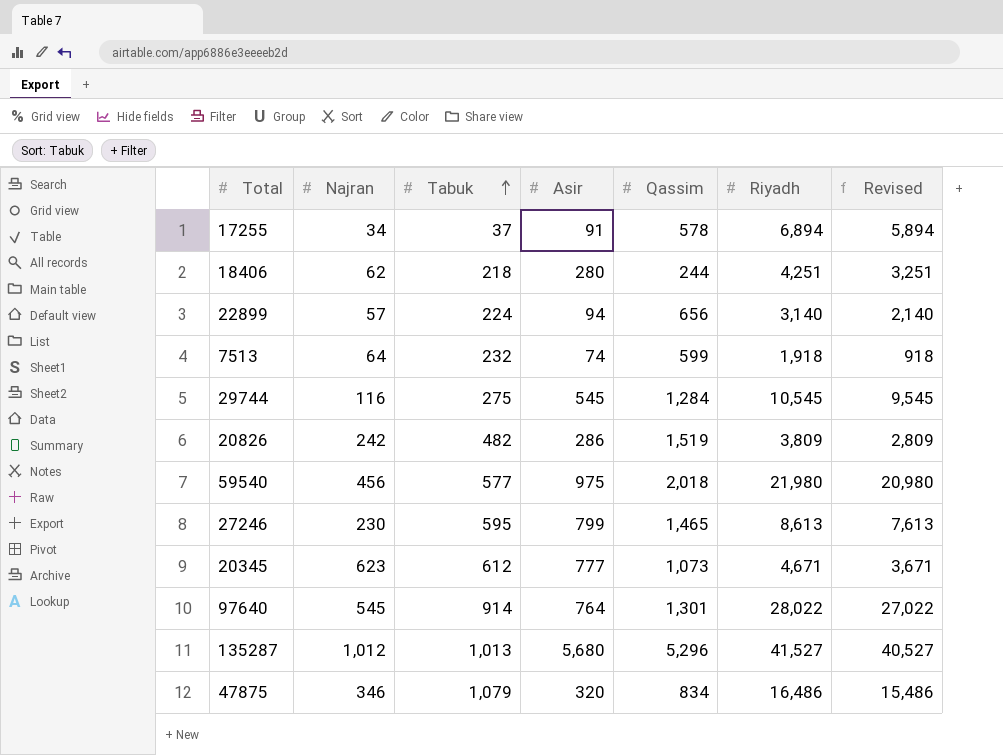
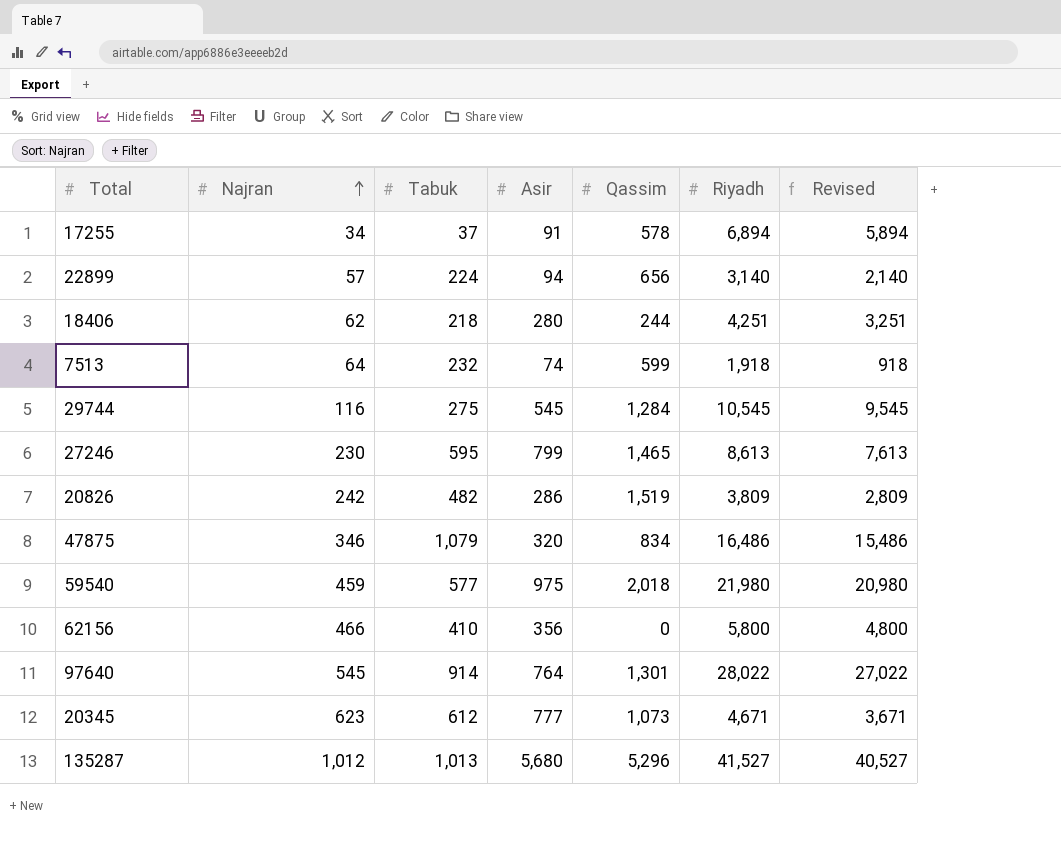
row order: Tabuk ascending -> Najran ascending
59540 | Najran: 456 -> 459
row 62156: none -> 466 | 410 | 356 | 0 | 5,800 | 4,800

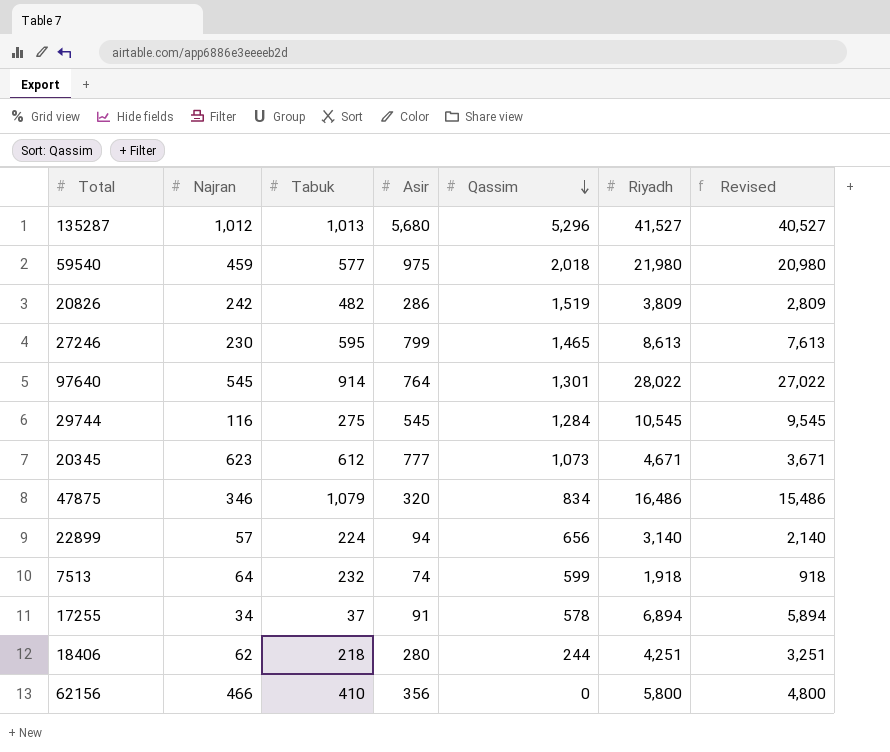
row order: Najran ascending -> Qassim descending

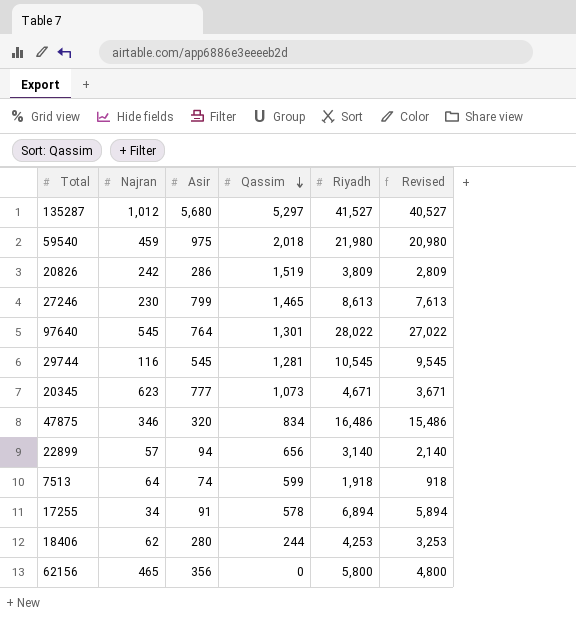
column Tabuk | position: 3 -> none
135287 | Qassim: 5,296 -> 5,297
29744 | Qassim: 1,284 -> 1,281
18406 | Riyadh: 4,251 -> 4,253
18406 | Revised: 3,251 -> 3,253
62156 | Najran: 466 -> 465

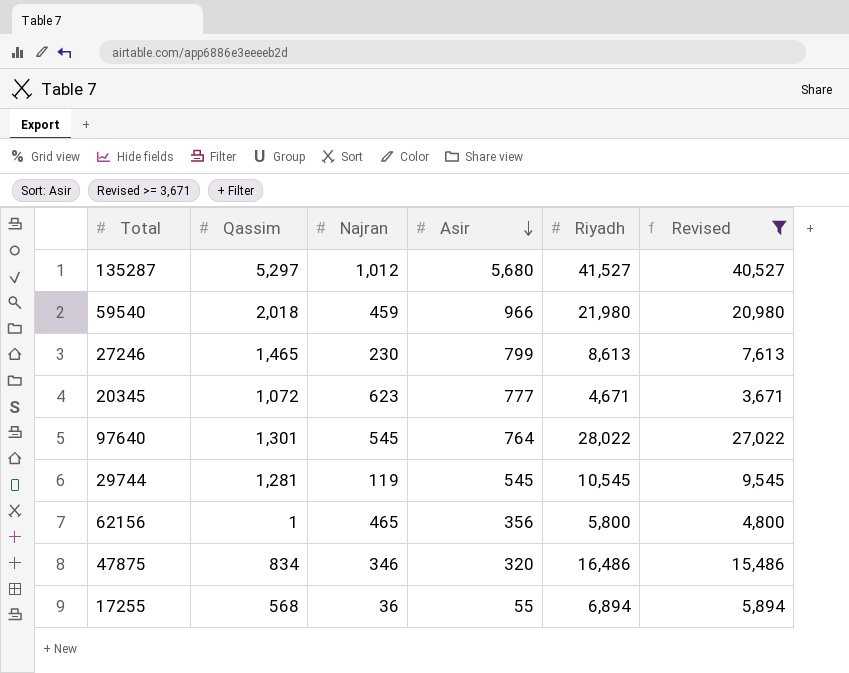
filter: none -> Revised >= 3,671
row order: Qassim descending -> Asir descending
column Qassim | position: 4 -> 2
59540 | Asir: 975 -> 966
20345 | Qassim: 1,073 -> 1,072
29744 | Najran: 116 -> 119
62156 | Qassim: 0 -> 1
17255 | Qassim: 578 -> 568
17255 | Najran: 34 -> 36
17255 | Asir: 91 -> 55

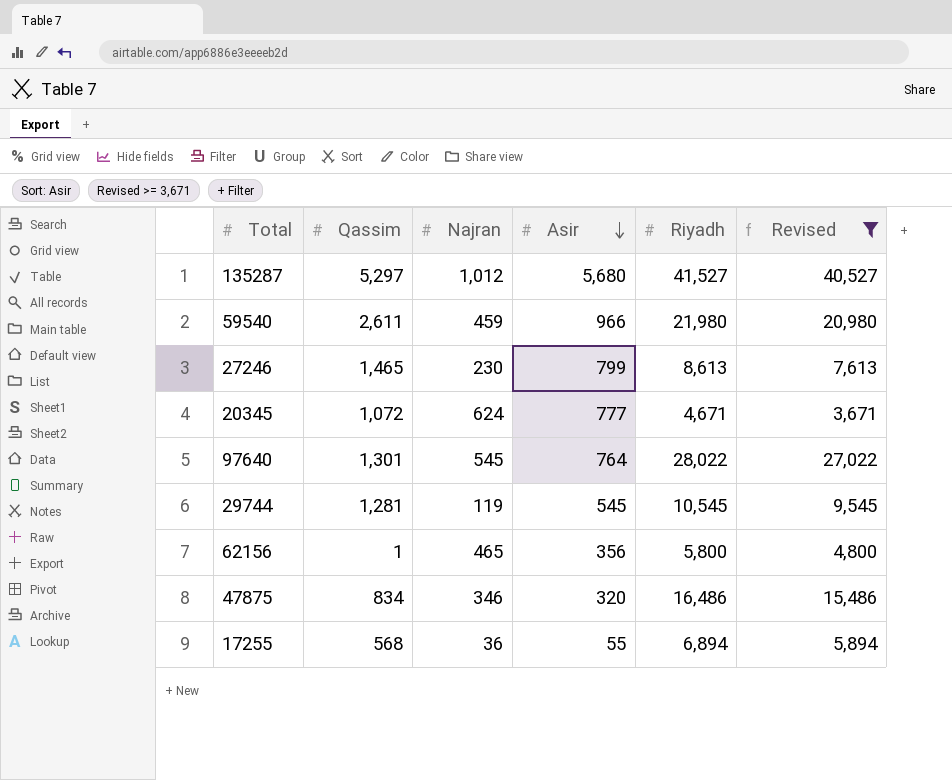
59540 | Qassim: 2,018 -> 2,611
20345 | Najran: 623 -> 624

